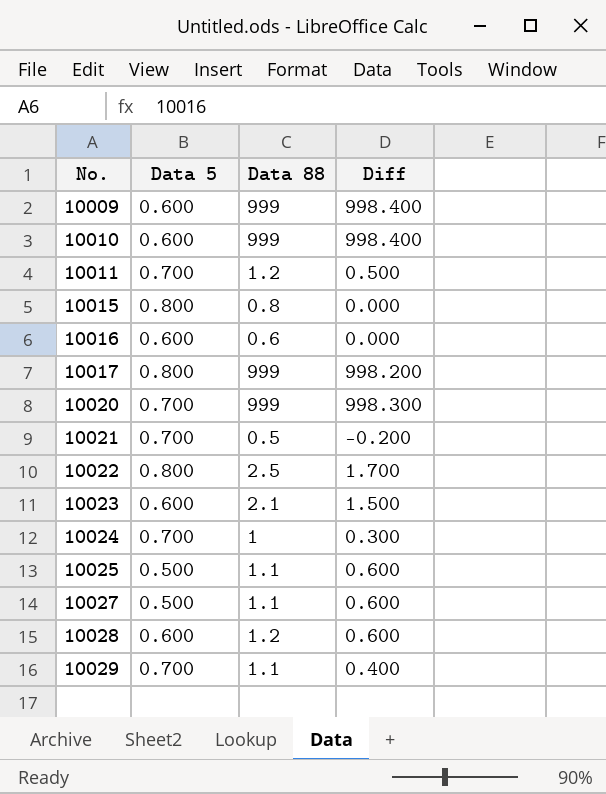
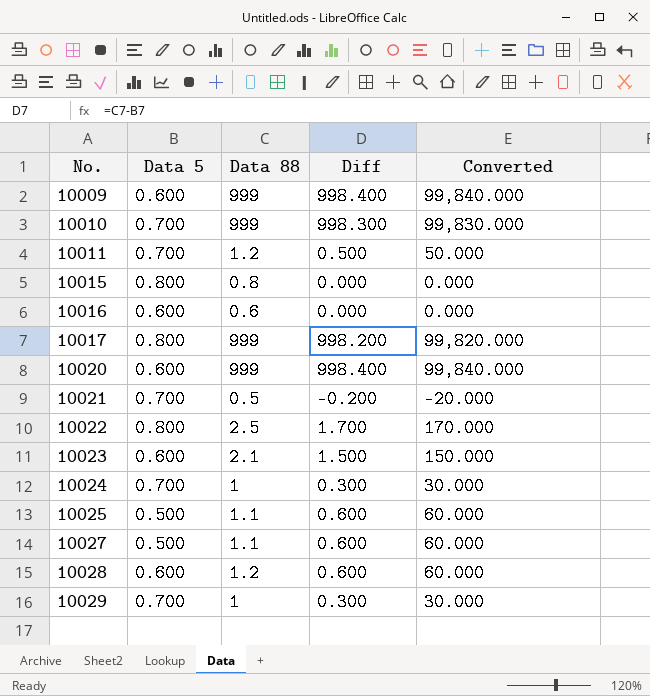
column Converted | formula: none -> [Diff] * 100
10010 | Data 5: 0.600 -> 0.700
10010 | Diff: 998.400 -> 998.300
10020 | Data 5: 0.700 -> 0.600
10020 | Diff: 998.300 -> 998.400
10029 | Data 88: 1.1 -> 1
10029 | Diff: 0.400 -> 0.300

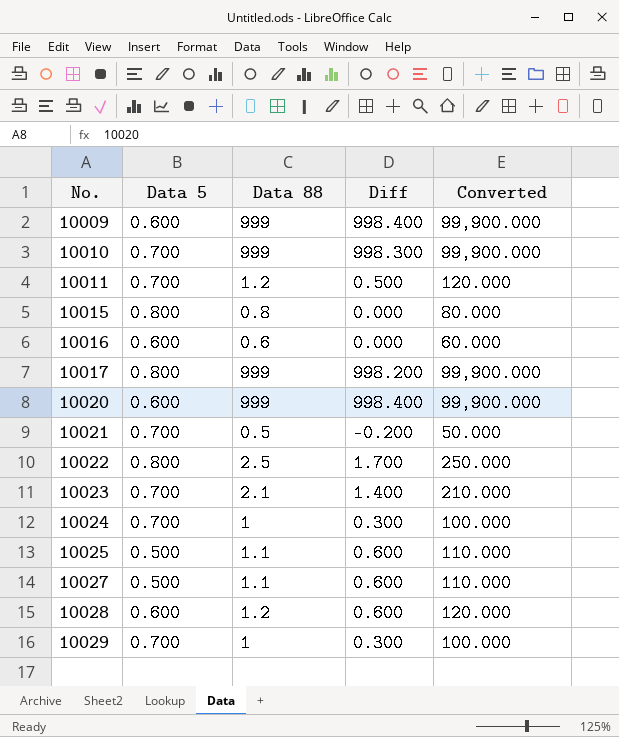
column Converted | formula: [Diff] * 100 -> [Data 88] * 100
10023 | Data 5: 0.600 -> 0.700
10023 | Diff: 1.500 -> 1.400

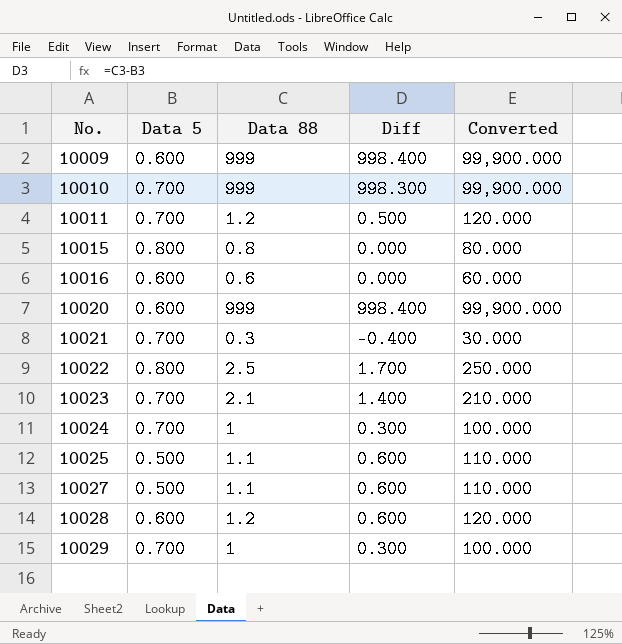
row 10017: 0.800 | 999 | 998.200 | 99,900.000 -> none
10021 | Data 88: 0.5 -> 0.3
10021 | Diff: -0.200 -> -0.400
10021 | Converted: 50.000 -> 30.000

